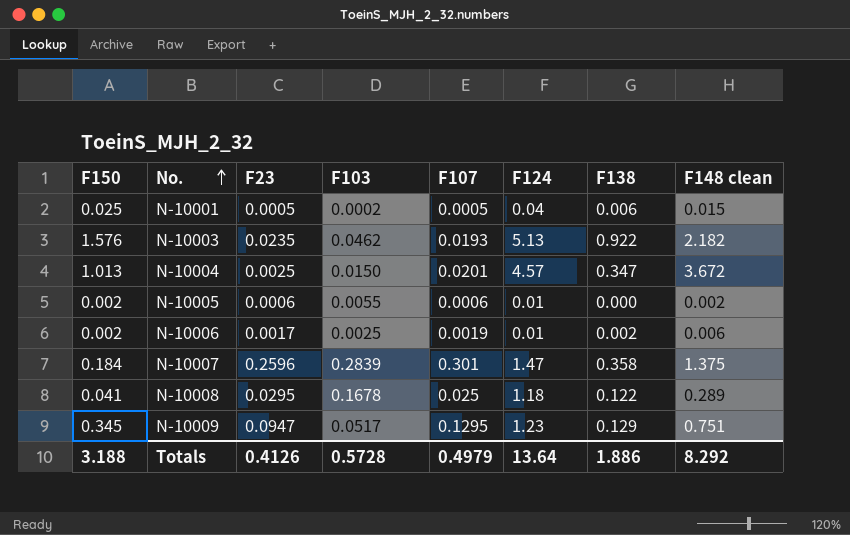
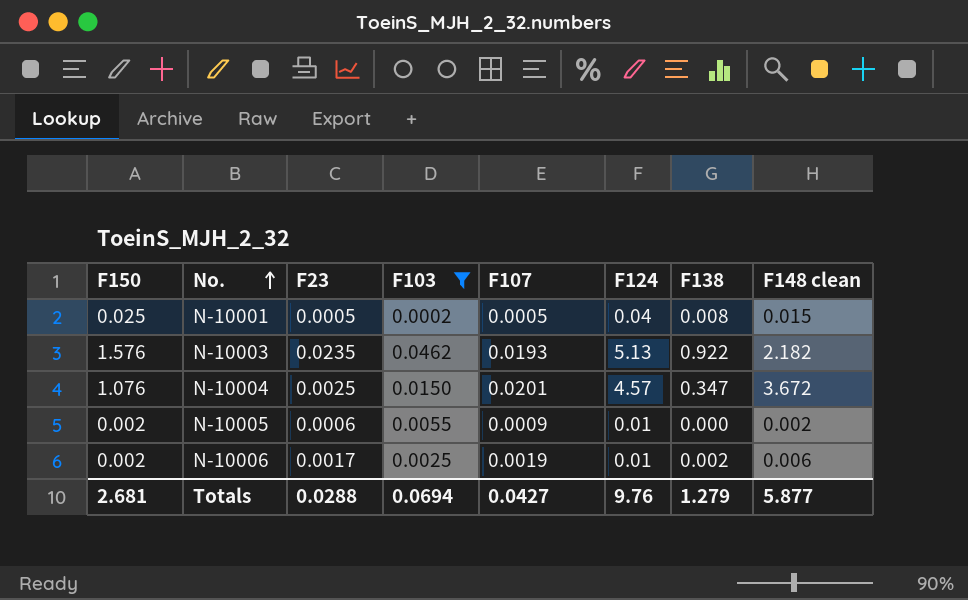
filter: none -> F103 <= 0.0462
N-10001 | F138: 0.006 -> 0.008
N-10004 | F150: 1.013 -> 1.076
N-10005 | F107: 0.0006 -> 0.0009
Totals | F150: 3.188 -> 2.681
Totals | F23: 0.4126 -> 0.0288
Totals | F103: 0.5728 -> 0.0694
Totals | F107: 0.4979 -> 0.0427
Totals | F124: 13.64 -> 9.76
Totals | F138: 1.886 -> 1.279
Totals | F148 clean: 8.292 -> 5.877

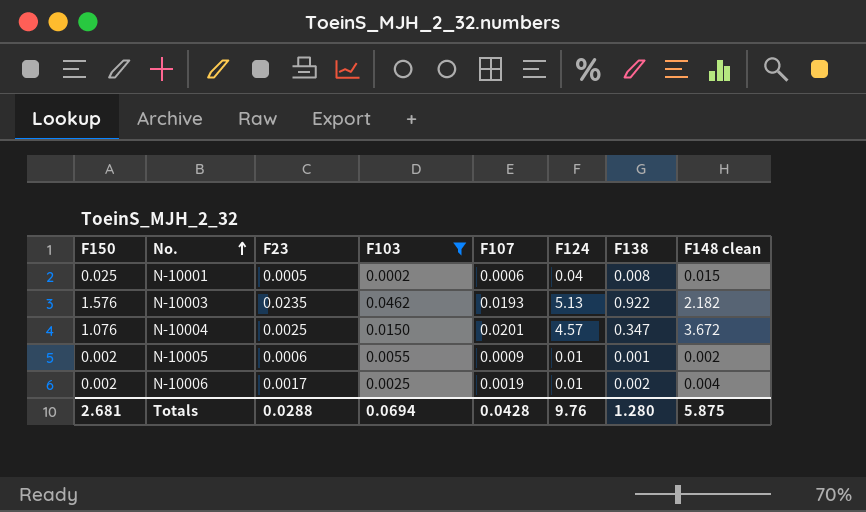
N-10001 | F107: 0.0005 -> 0.0006
N-10005 | F138: 0.000 -> 0.001
N-10006 | F148 clean: 0.006 -> 0.004
Totals | F107: 0.0427 -> 0.0428
Totals | F138: 1.279 -> 1.280
Totals | F148 clean: 5.877 -> 5.875

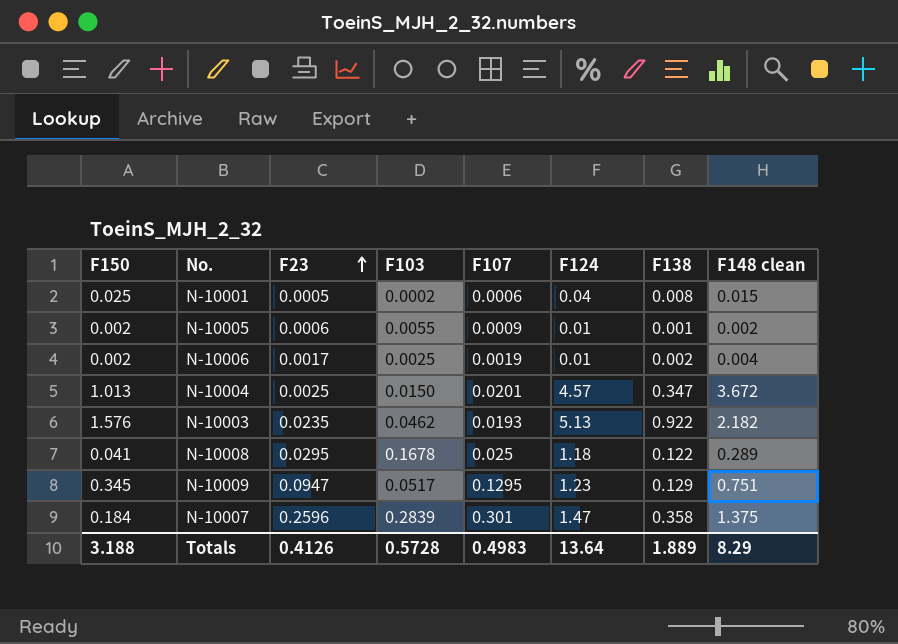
filter: F103 <= 0.0462 -> none
row order: No. ascending -> F23 ascending
N-10004 | F150: 1.076 -> 1.013
Totals | F150: 2.681 -> 3.188
Totals | F23: 0.0288 -> 0.4126
Totals | F103: 0.0694 -> 0.5728
Totals | F107: 0.0428 -> 0.4983
Totals | F124: 9.76 -> 13.64
Totals | F138: 1.280 -> 1.889
Totals | F148 clean: 5.875 -> 8.29

